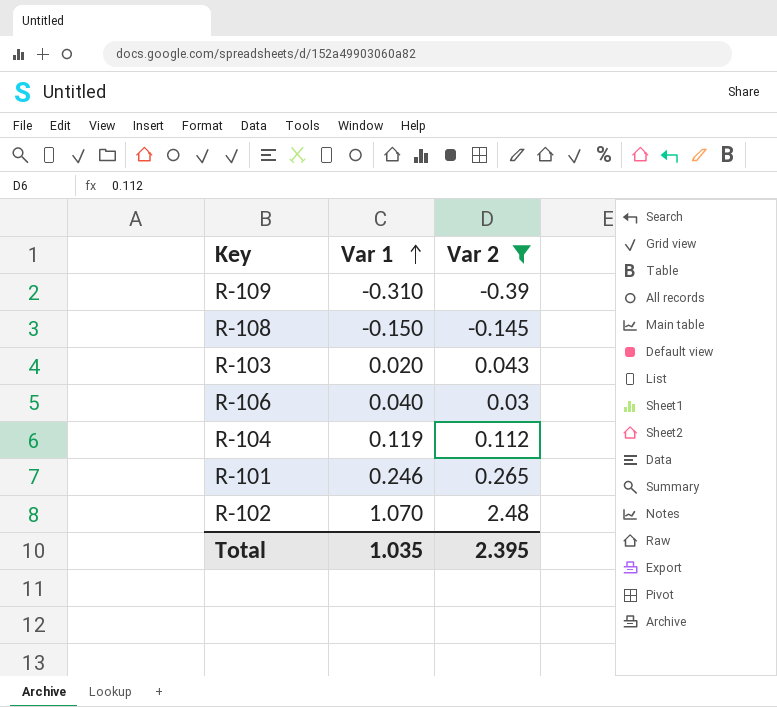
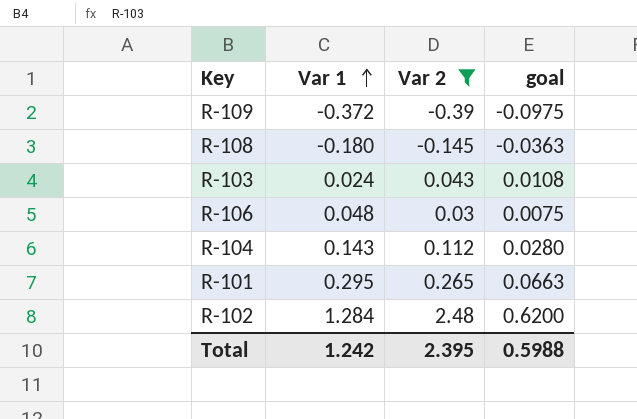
column goal | formula: none -> [Var 2] * 0.25
R-109 | Var 1: -0.310 -> -0.372
R-108 | Var 1: -0.150 -> -0.180
R-103 | Var 1: 0.020 -> 0.024
R-106 | Var 1: 0.040 -> 0.048
R-104 | Var 1: 0.119 -> 0.143
R-101 | Var 1: 0.246 -> 0.295
R-102 | Var 1: 1.070 -> 1.284
Total | Var 1: 1.035 -> 1.242

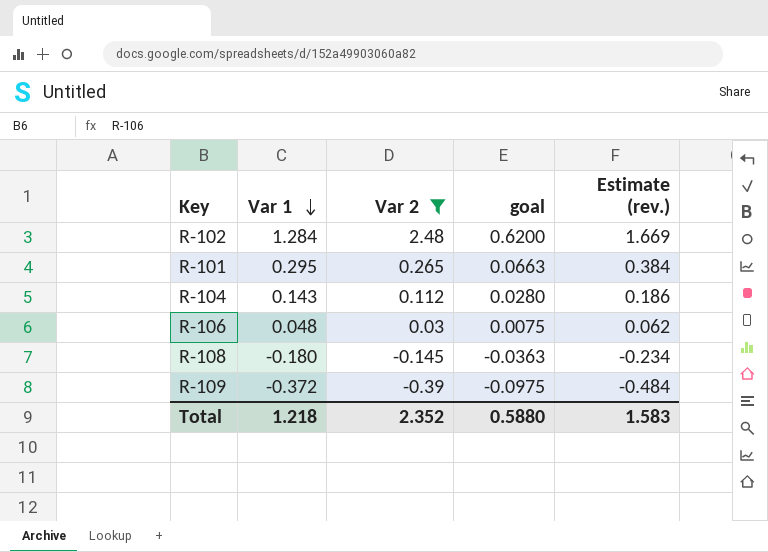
row order: Var 1 ascending -> Var 1 descending
column Estimate (rev.) | formula: none -> [Var 1] * 1.3
row R-103: 0.024 | 0.043 | 0.0108 -> none
Total | Var 1: 1.242 -> 1.218
Total | Var 2: 2.395 -> 2.352
Total | goal: 0.5988 -> 0.5880

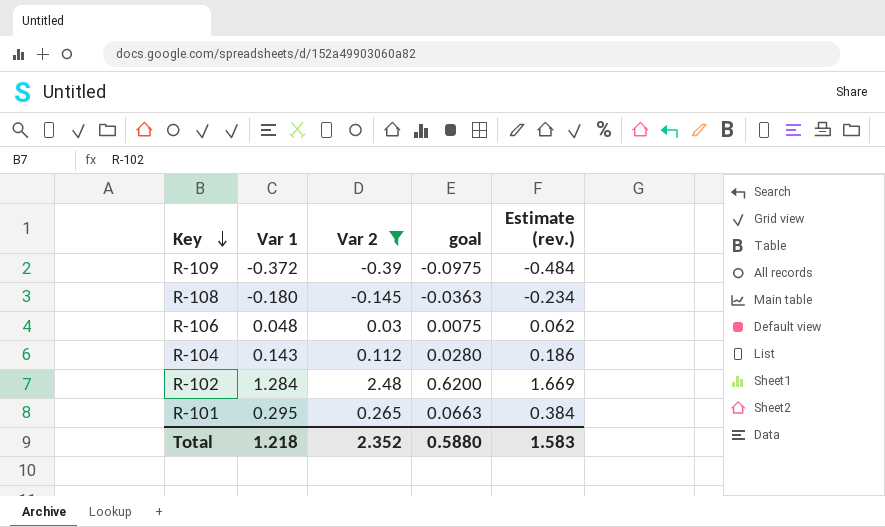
row order: Var 1 descending -> Key descending

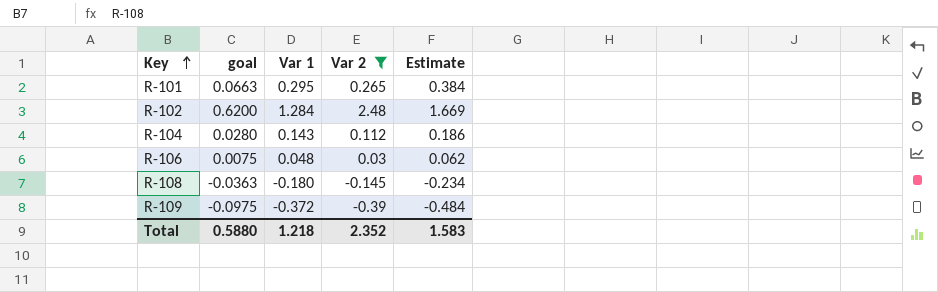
row order: Key descending -> Key ascending
column goal | position: 4 -> 2
column name: Estimate (rev.) -> Estimate

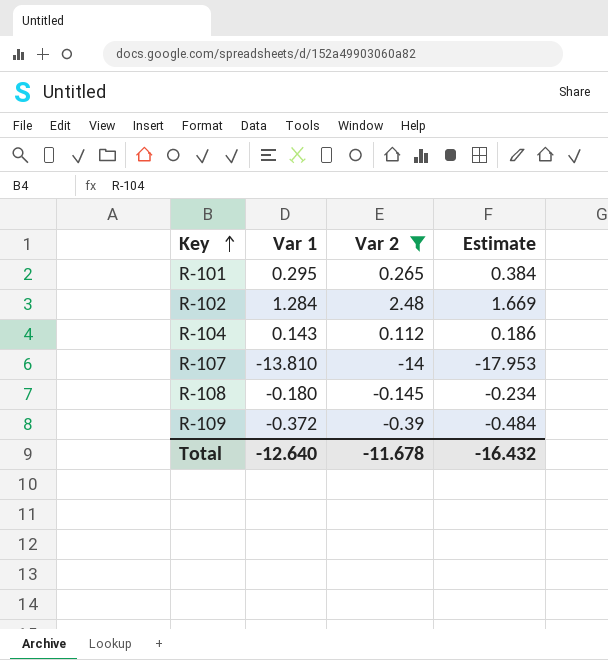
column goal | formula: [Var 2] * 0.25 -> none
row R-106: 0.0075 | 0.048 | 0.03 | 0.062 -> none
row R-107: none -> -13.810 | -14 | -17.953
Total | Var 1: 1.218 -> -12.640
Total | Var 2: 2.352 -> -11.678
Total | Estimate: 1.583 -> -16.432

